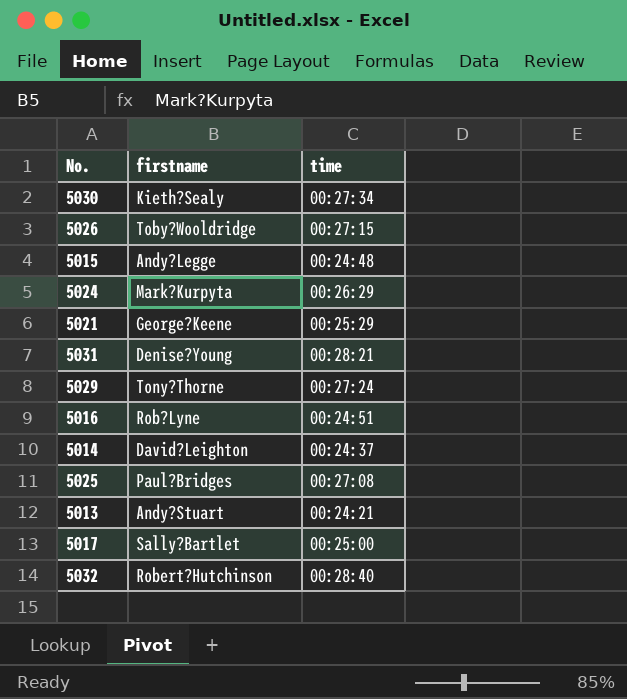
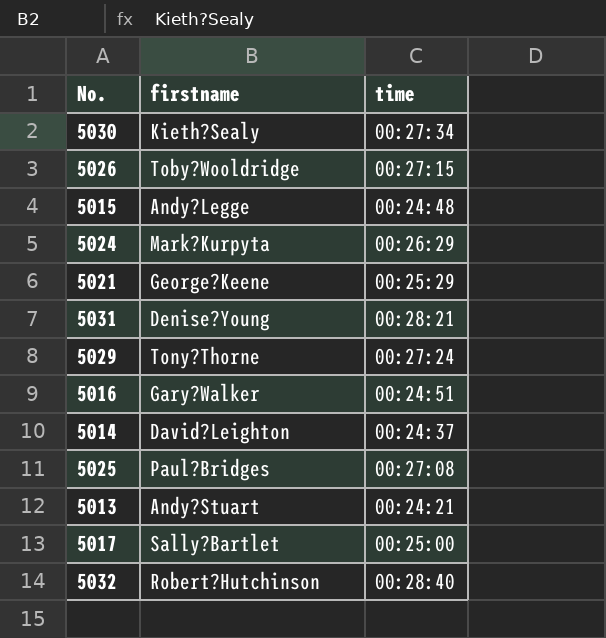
5016 | firstname: Rob?Lyne -> Gary?Walker

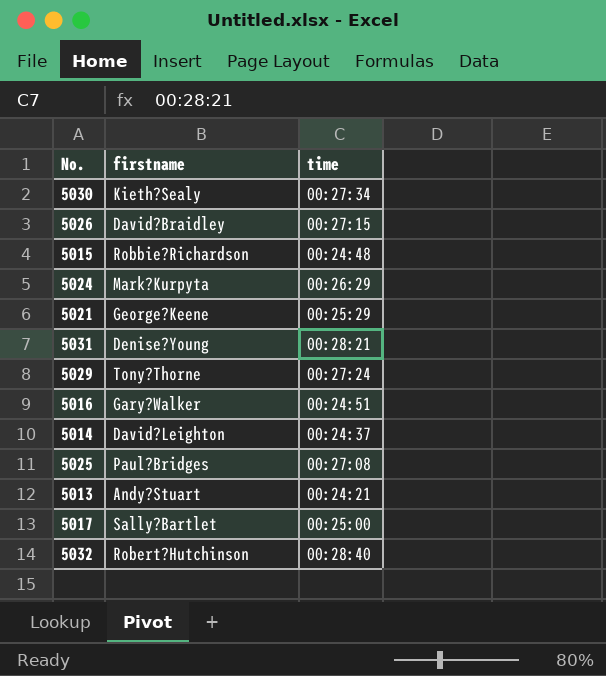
5026 | firstname: Toby?Wooldridge -> David?Braidley
5015 | firstname: Andy?Legge -> Robbie?Richardson

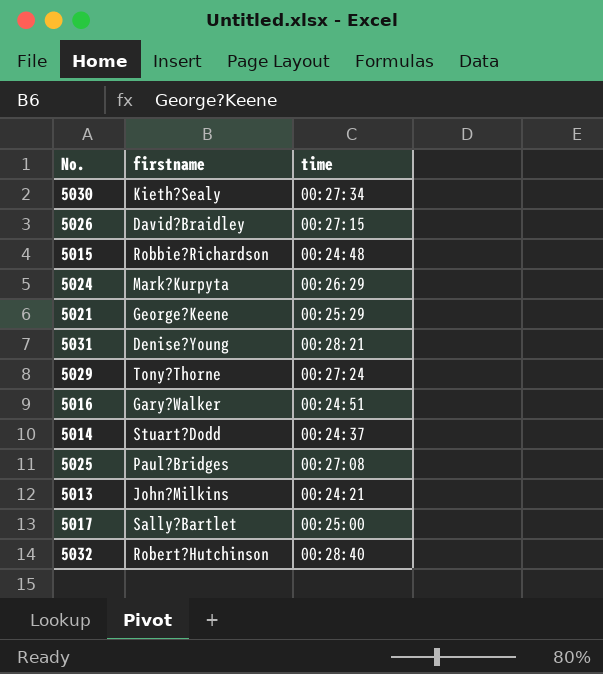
5014 | firstname: David?Leighton -> Stuart?Dodd
5013 | firstname: Andy?Stuart -> John?Milkins

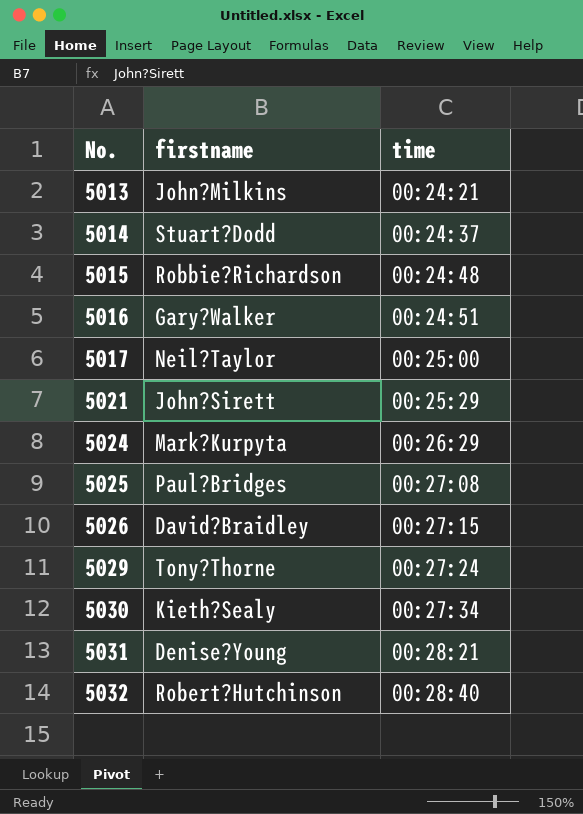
row order: none -> No. ascending
5017 | firstname: Sally?Bartlet -> Neil?Taylor
5021 | firstname: George?Keene -> John?Sirett

